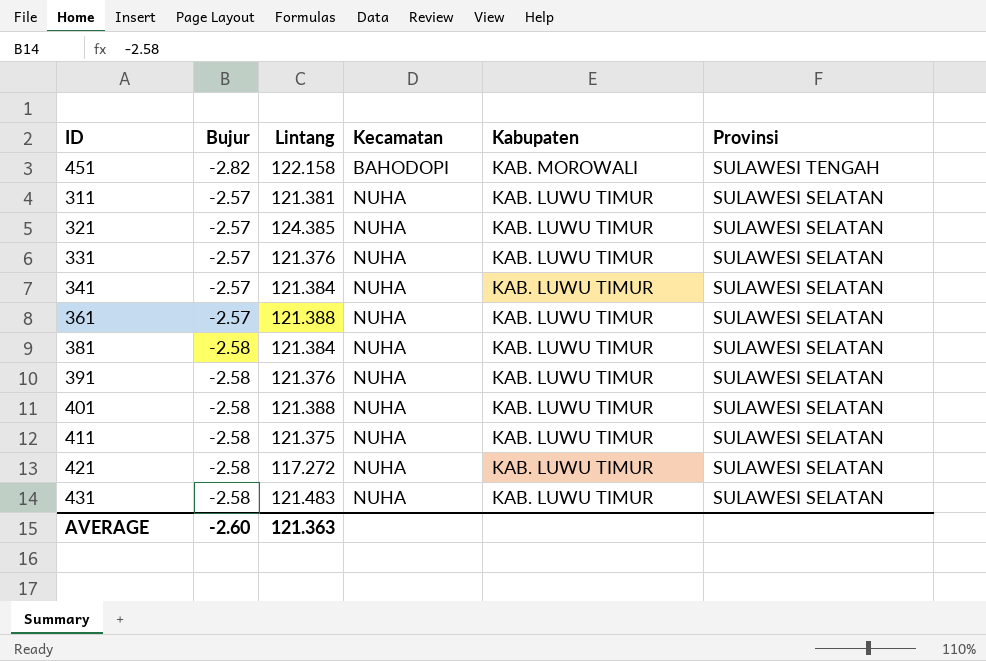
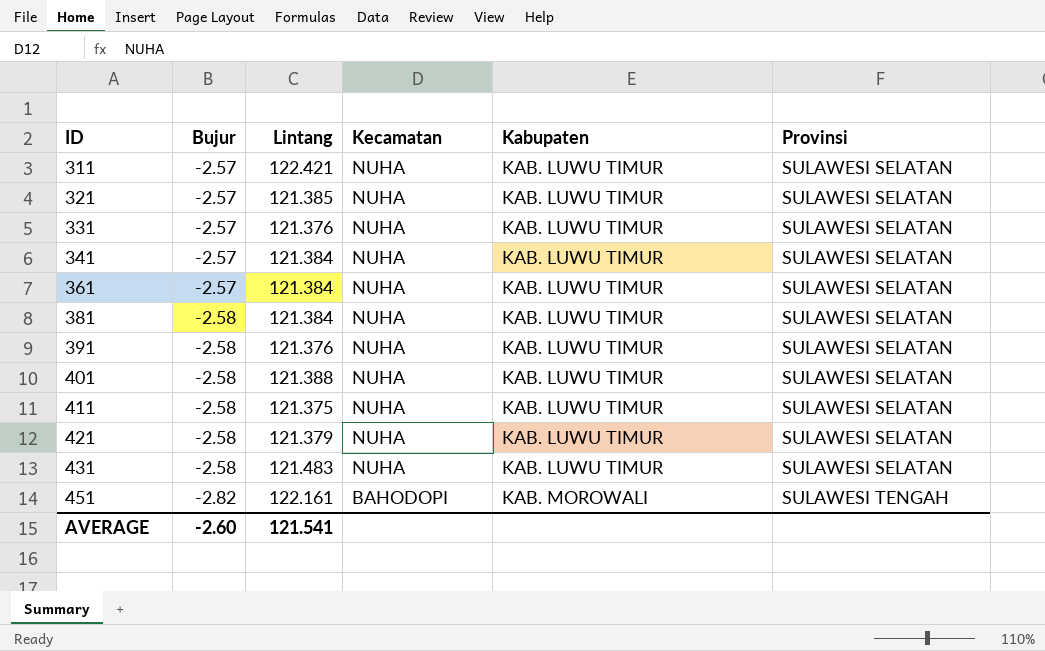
row order: Kecamatan ascending -> ID ascending
311 | Lintang: 121.381 -> 122.421
321 | Lintang: 124.385 -> 121.385
361 | Lintang: 121.388 -> 121.384
421 | Lintang: 117.272 -> 121.379
451 | Lintang: 122.158 -> 122.161
AVERAGE | Lintang: 121.363 -> 121.541

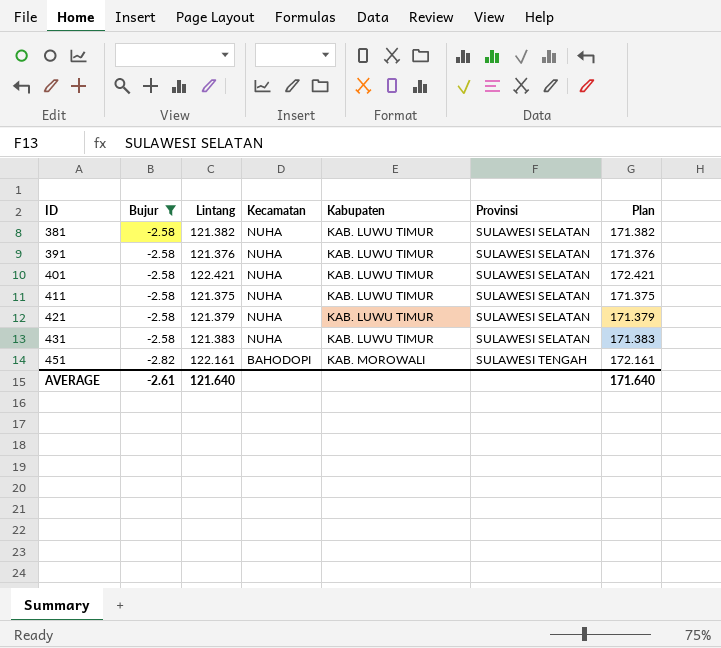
filter: none -> Bujur != -2.57
column Plan | formula: none -> [Lintang] + 50
381 | Lintang: 121.384 -> 121.382
401 | Lintang: 121.388 -> 122.421
431 | Lintang: 121.483 -> 121.383
AVERAGE | Bujur: -2.60 -> -2.61
AVERAGE | Lintang: 121.541 -> 121.640

